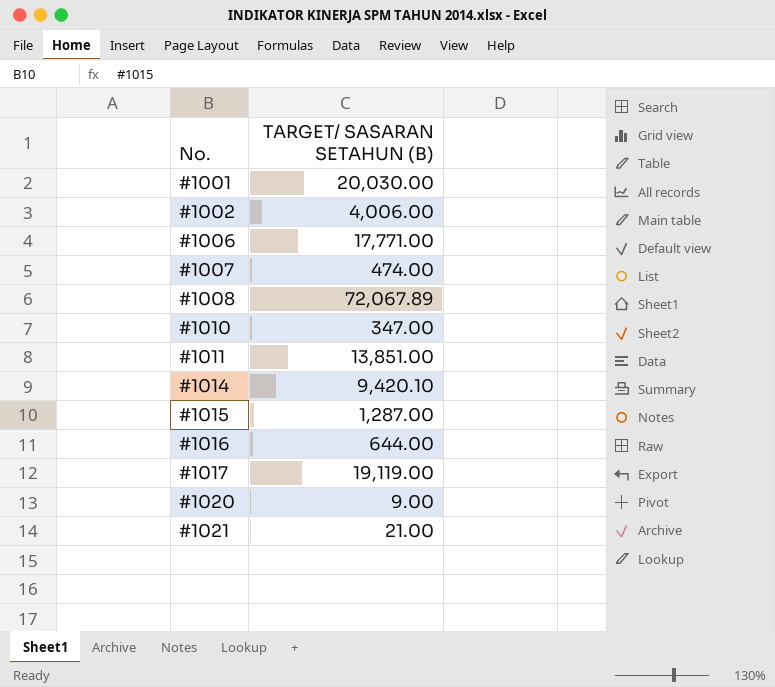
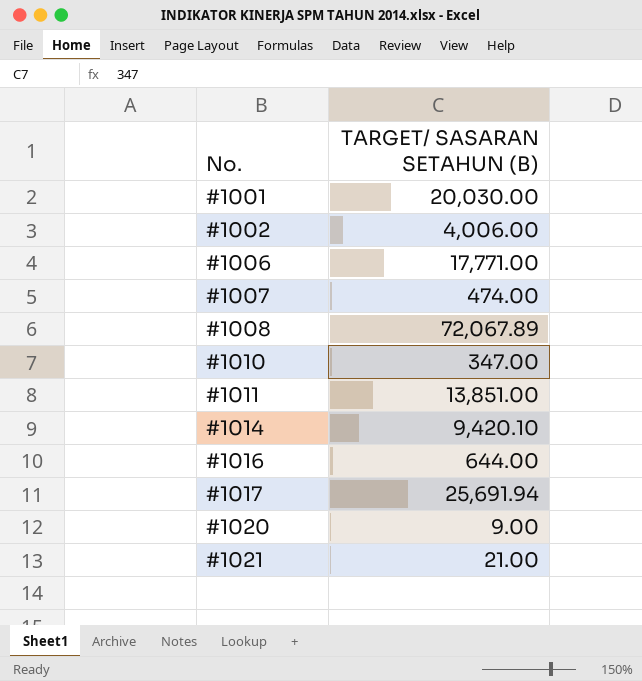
row #1015: 1,287.00 -> none
#1017 | TARGET/ SASARAN SETAHUN (B): 19,119.00 -> 25,691.94

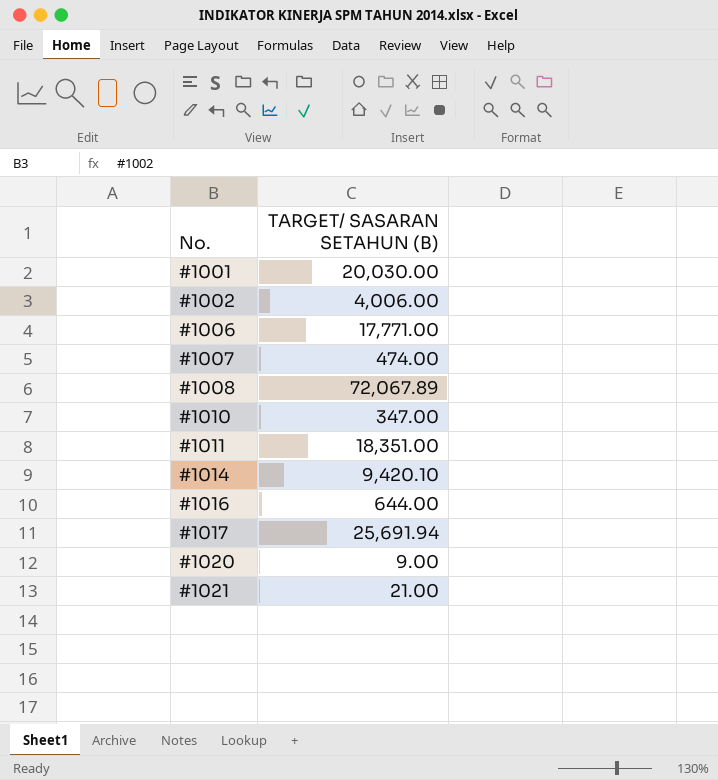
#1011 | TARGET/ SASARAN SETAHUN (B): 13,851.00 -> 18,351.00

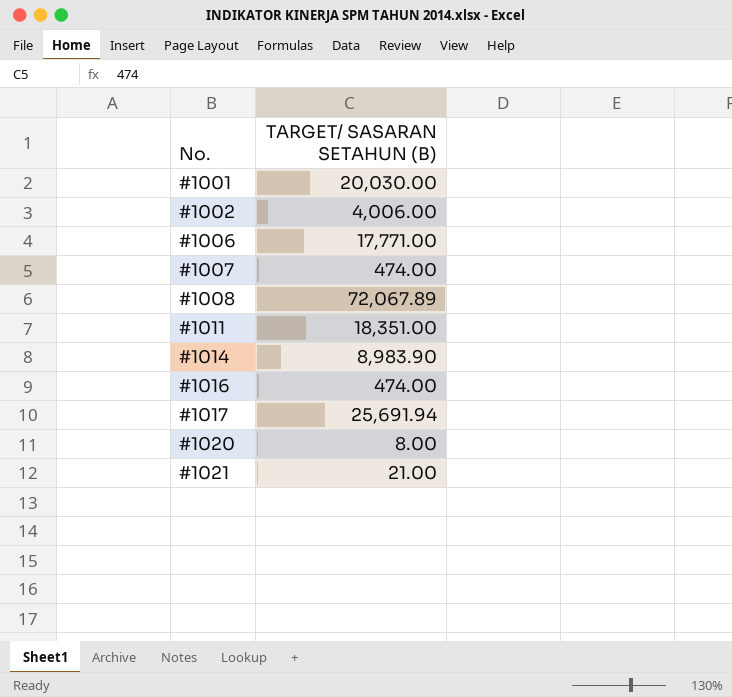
row #1010: 347.00 -> none
#1014 | TARGET/ SASARAN SETAHUN (B): 9,420.10 -> 8,983.90
#1016 | TARGET/ SASARAN SETAHUN (B): 644.00 -> 474.00
#1020 | TARGET/ SASARAN SETAHUN (B): 9.00 -> 8.00

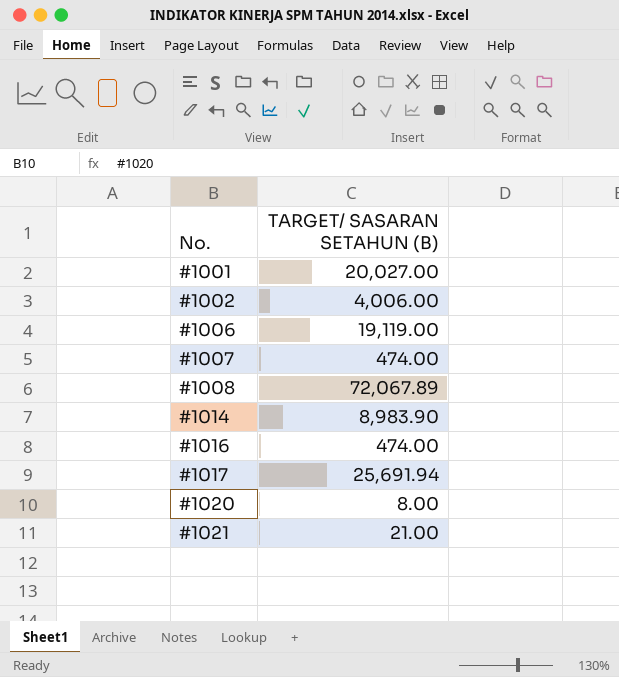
row #1011: 18,351.00 -> none
#1001 | TARGET/ SASARAN SETAHUN (B): 20,030.00 -> 20,027.00
#1006 | TARGET/ SASARAN SETAHUN (B): 17,771.00 -> 19,119.00

